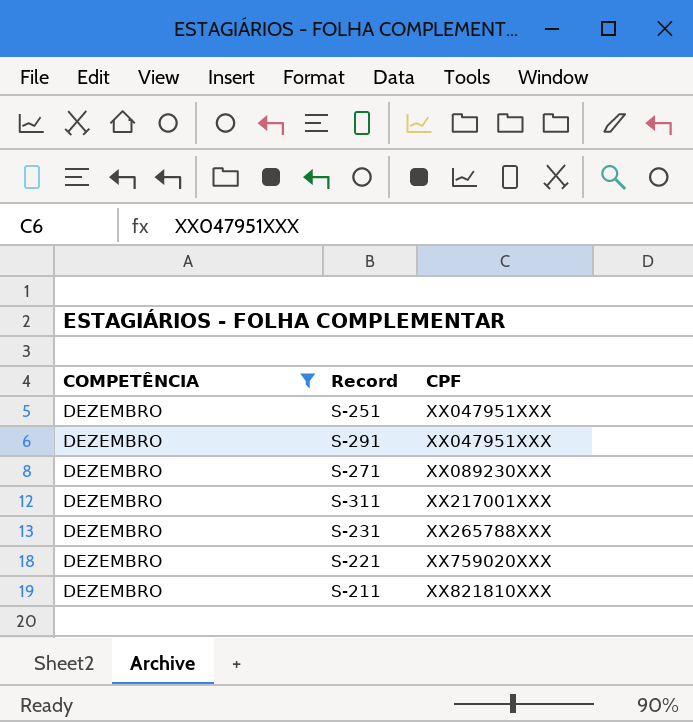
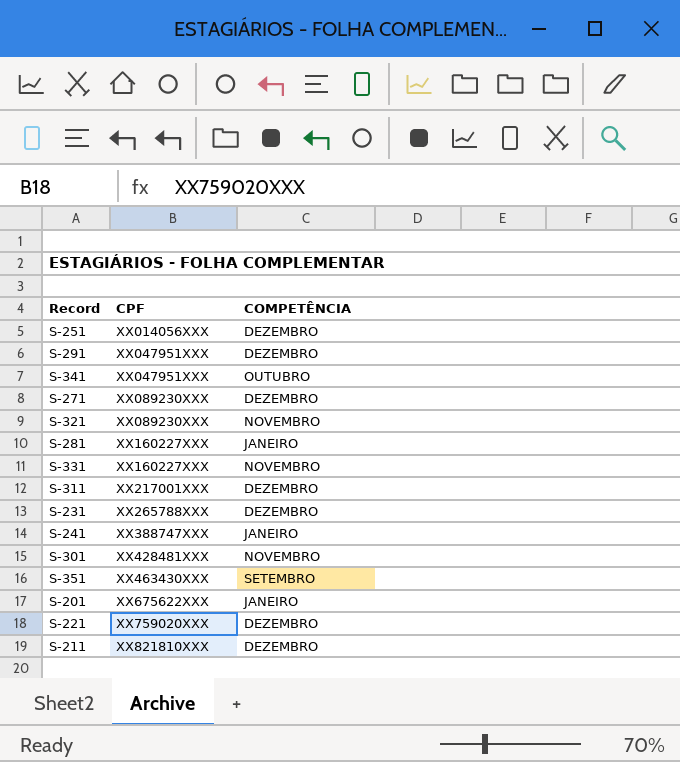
filter: COMPETÊNCIA = DEZEMBRO -> none
column COMPETÊNCIA | position: 1 -> 3
S-251 | CPF: XX047951XXX -> XX014056XXX

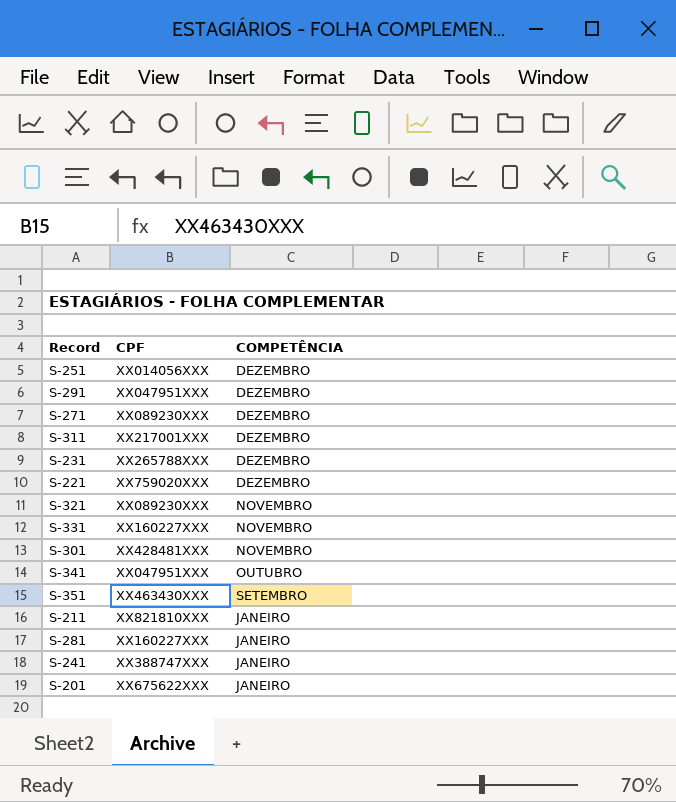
row order: CPF ascending -> COMPETÊNCIA descending
S-211 | COMPETÊNCIA: DEZEMBRO -> JANEIRO

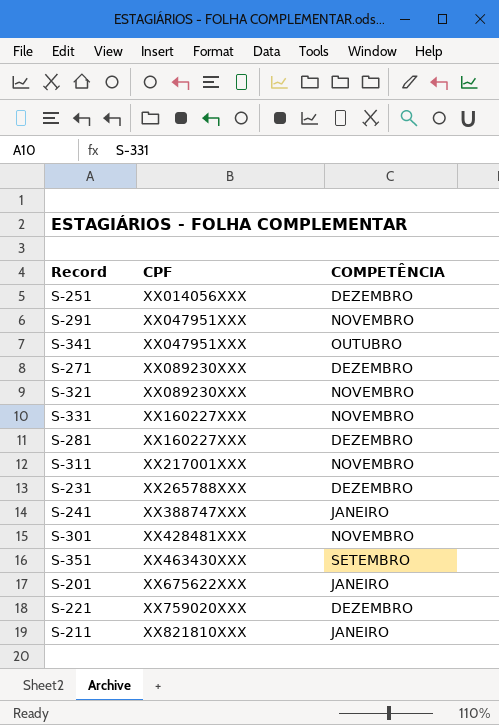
row order: COMPETÊNCIA descending -> CPF ascending
S-291 | COMPETÊNCIA: DEZEMBRO -> NOVEMBRO
S-281 | COMPETÊNCIA: JANEIRO -> DEZEMBRO
S-311 | COMPETÊNCIA: DEZEMBRO -> NOVEMBRO

